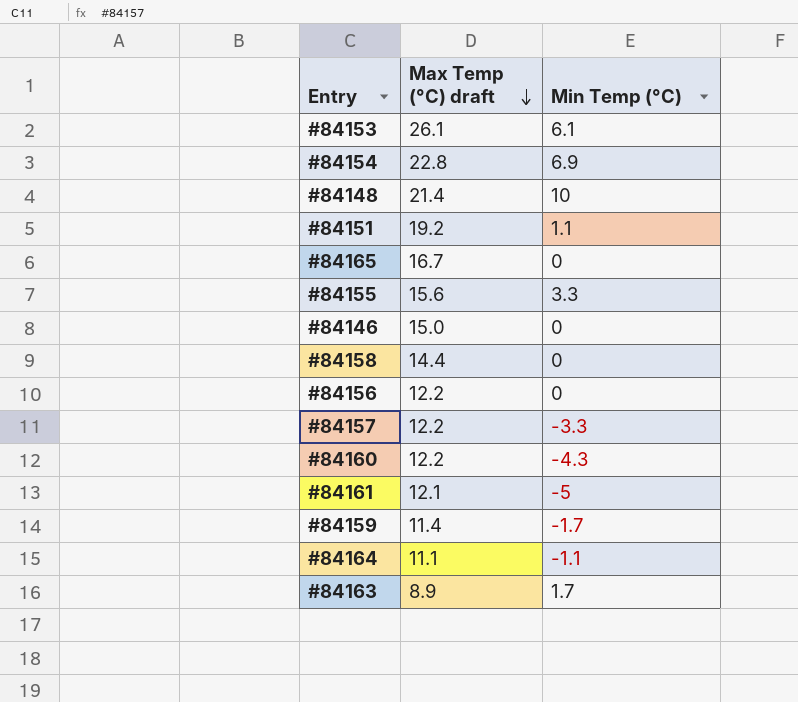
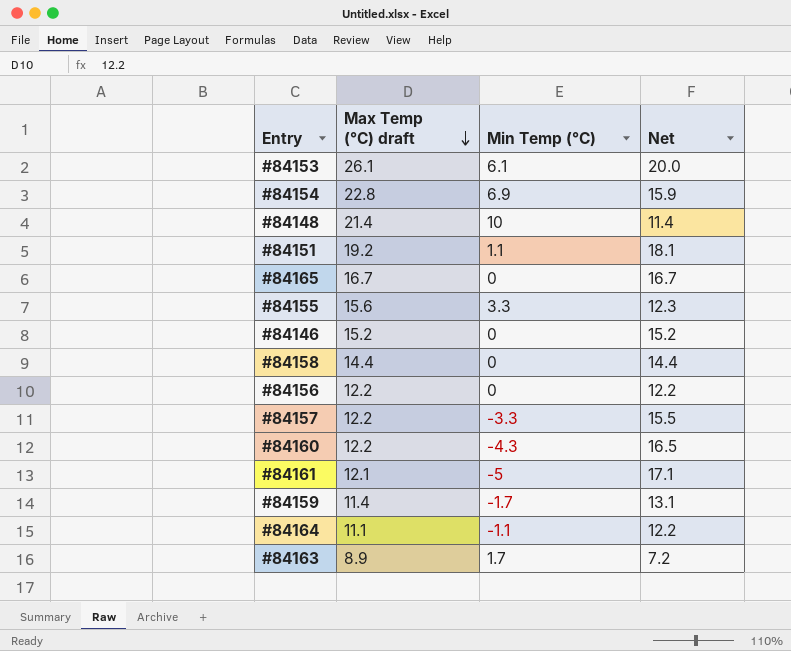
column Net | formula: none -> [Max Temp (°C) draft] - [Min Temp (°C)]
#84146 | Max Temp (°C) draft: 15.0 -> 15.2

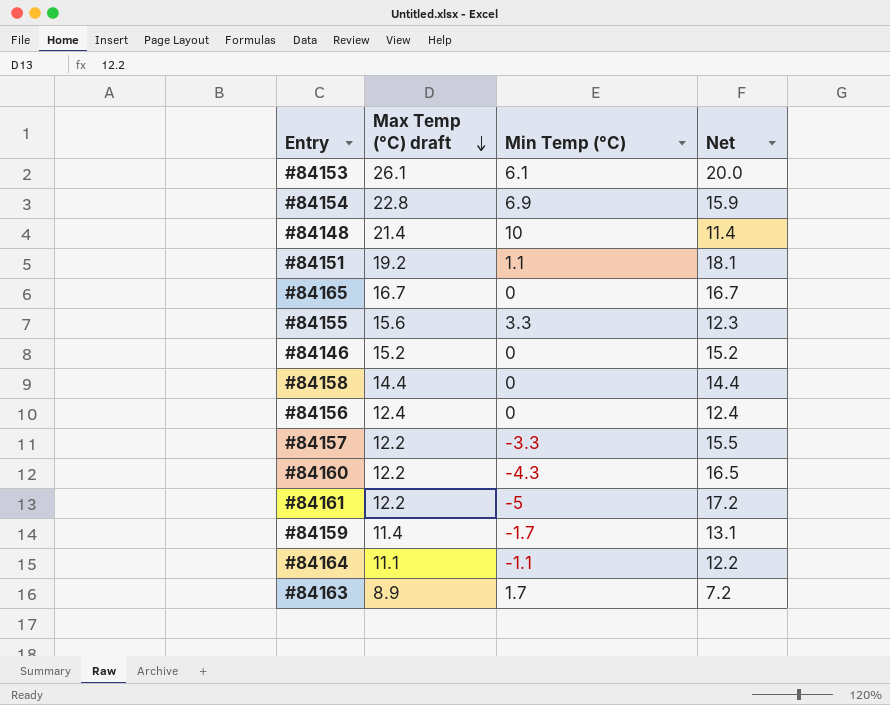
#84156 | Max Temp (°C) draft: 12.2 -> 12.4
#84156 | Net: 12.2 -> 12.4
#84161 | Max Temp (°C) draft: 12.1 -> 12.2
#84161 | Net: 17.1 -> 17.2

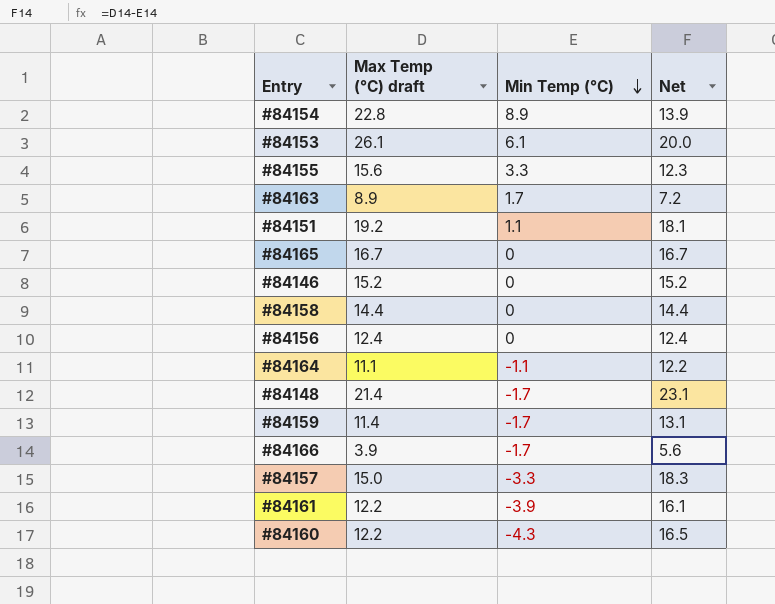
row order: Max Temp (°C) draft descending -> Min Temp (°C) descending
#84154 | Min Temp (°C): 6.9 -> 8.9
#84154 | Net: 15.9 -> 13.9
#84148 | Min Temp (°C): 10 -> -1.7
#84148 | Net: 11.4 -> 23.1
row #84166: none -> 3.9 | -1.7 | 5.6
#84157 | Max Temp (°C) draft: 12.2 -> 15.0
#84157 | Net: 15.5 -> 18.3
#84161 | Min Temp (°C): -5 -> -3.9
#84161 | Net: 17.2 -> 16.1

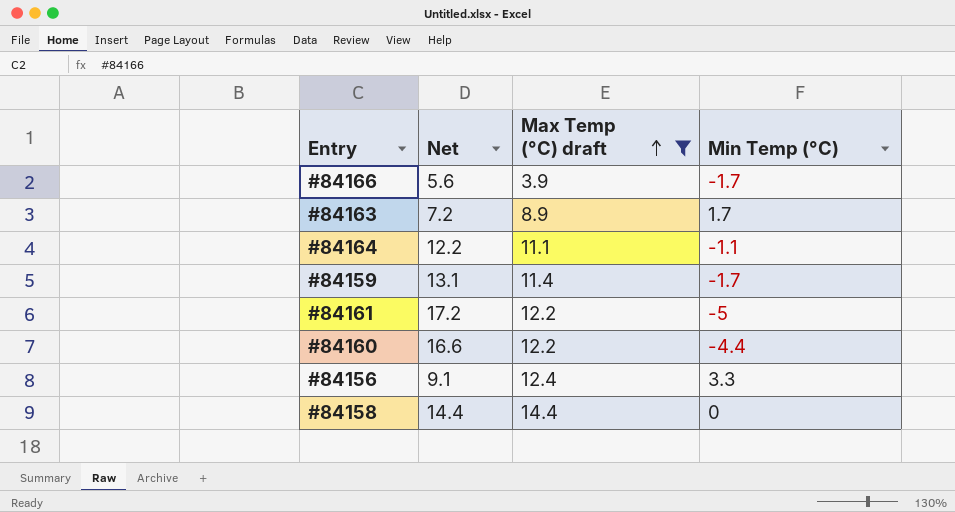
filter: none -> Max Temp (°C) draft <= 14.4
row order: Min Temp (°C) descending -> Max Temp (°C) draft ascending
column Net | position: 4 -> 2
#84161 | Net: 16.1 -> 17.2
#84161 | Min Temp (°C): -3.9 -> -5
#84160 | Net: 16.5 -> 16.6
#84160 | Min Temp (°C): -4.3 -> -4.4
#84156 | Net: 12.4 -> 9.1
#84156 | Min Temp (°C): 0 -> 3.3

